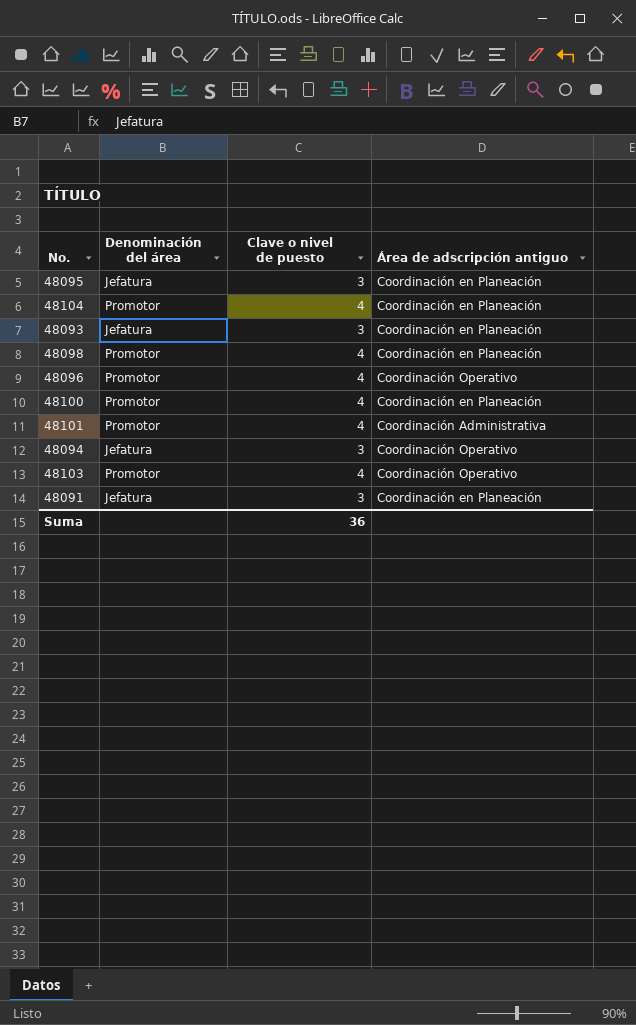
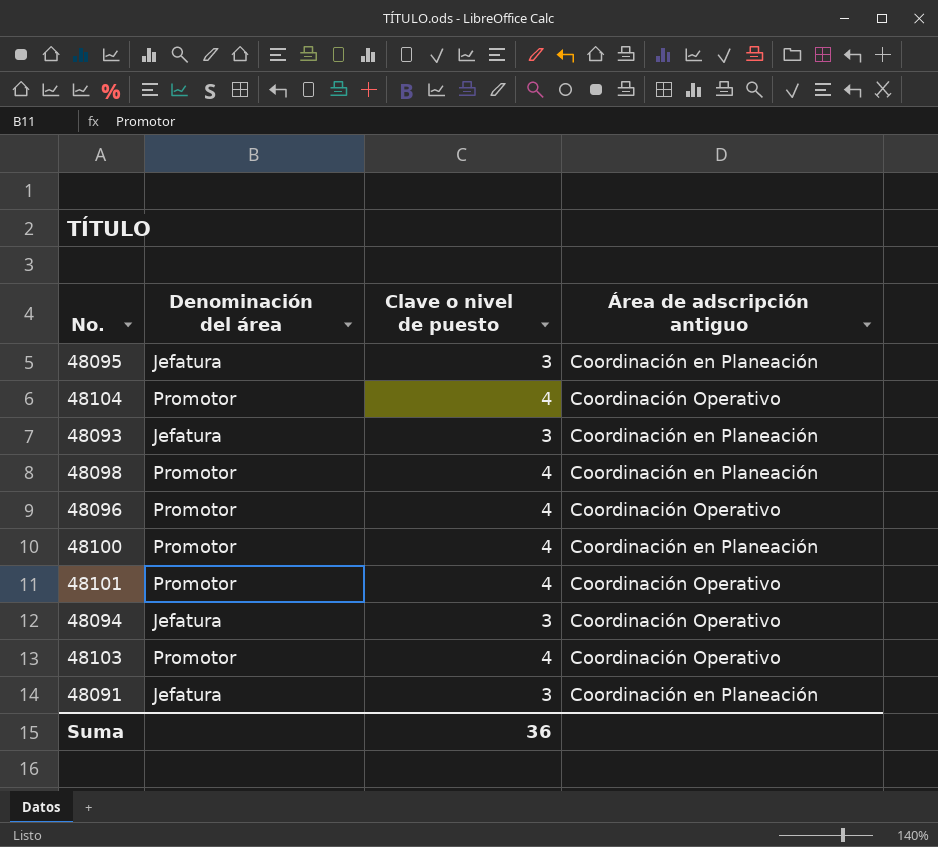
48104 | Área de adscripción antiguo: Coordinación en Planeación -> Coordinación Operativo
48101 | Área de adscripción antiguo: Coordinación Administrativa -> Coordinación Operativo

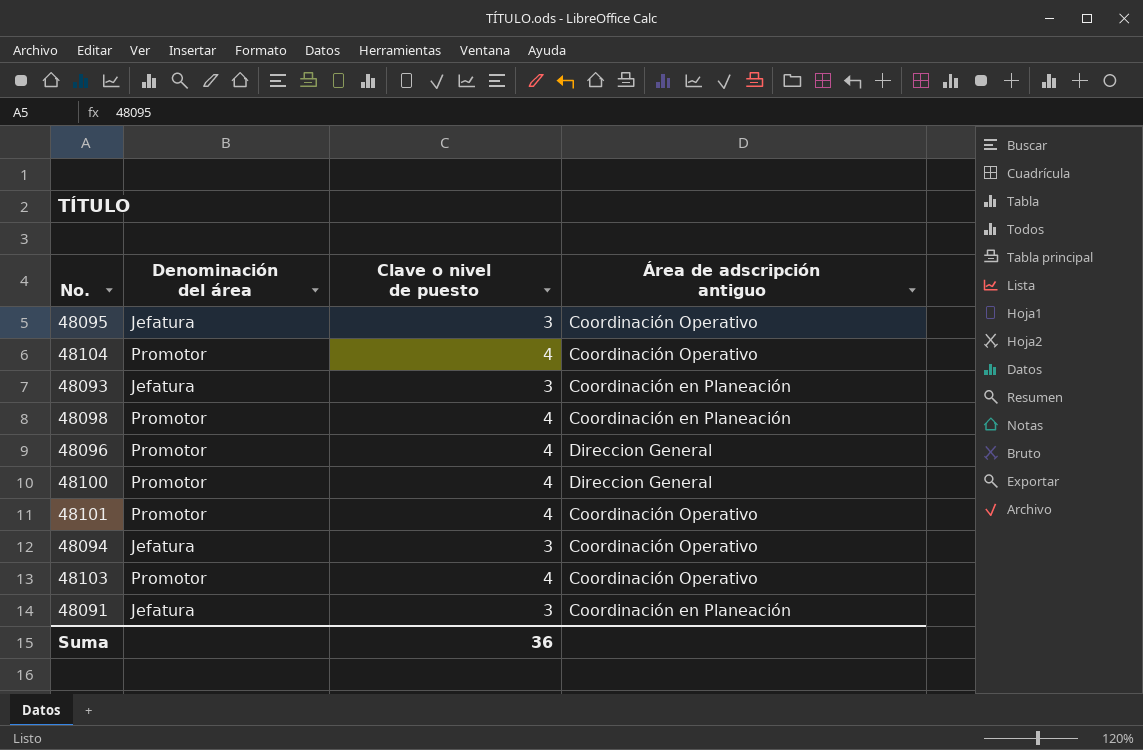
48095 | Área de adscripción antiguo: Coordinación en Planeación -> Coordinación Operativo
48096 | Área de adscripción antiguo: Coordinación Operativo -> Direccion General
48100 | Área de adscripción antiguo: Coordinación en Planeación -> Direccion General

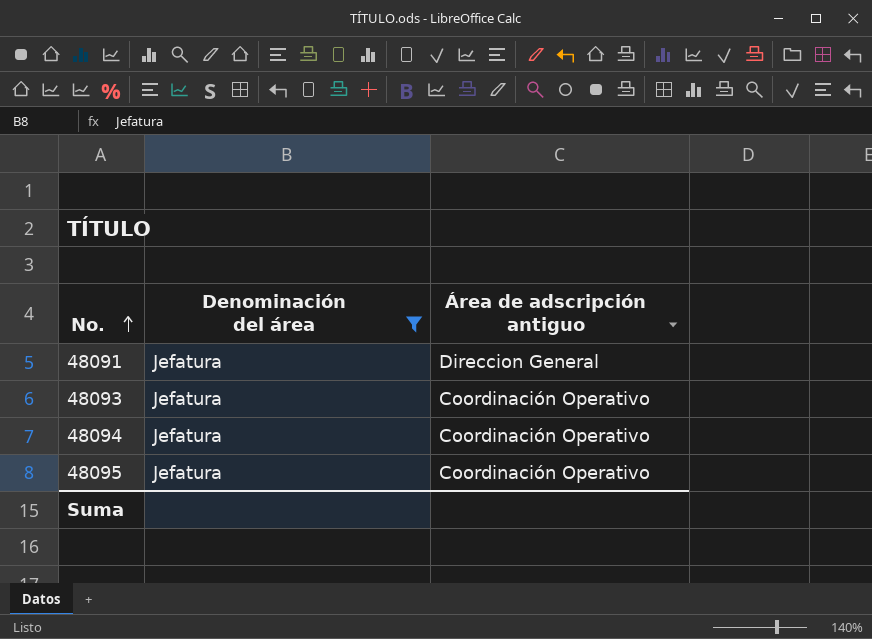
filter: none -> Denominación del área = Jefatura
row order: none -> No. ascending
column Clave o nivel de puesto | position: 3 -> none
48091 | Área de adscripción antiguo: Coordinación en Planeación -> Direccion General
48093 | Área de adscripción antiguo: Coordinación en Planeación -> Coordinación Operativo

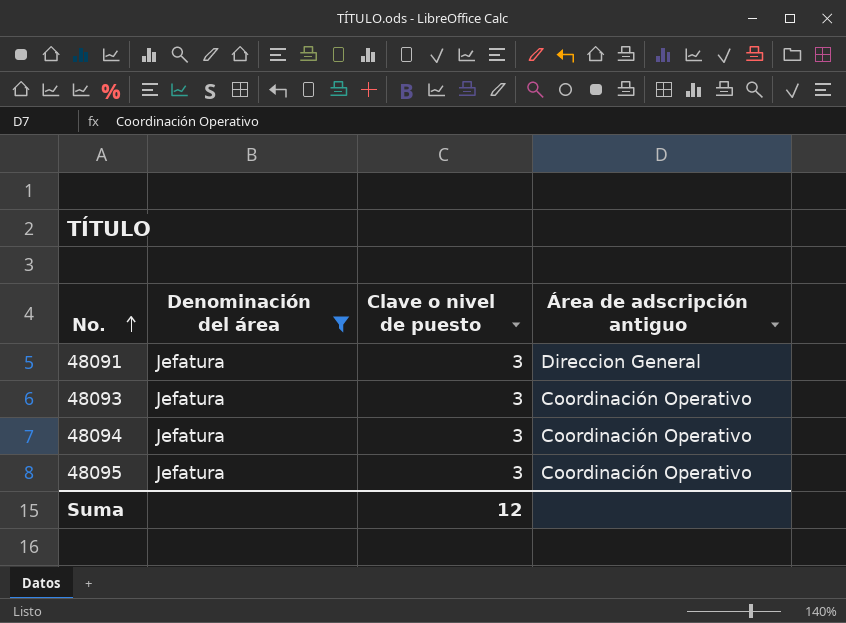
column Clave o nivel de puesto | position: none -> 3

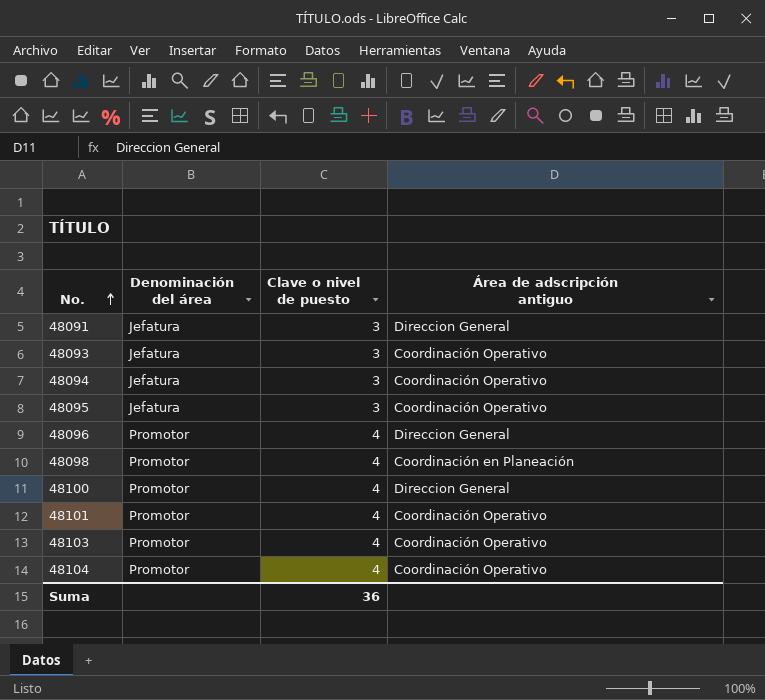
filter: Denominación del área = Jefatura -> none
Suma | Clave o nivel de puesto: 12 -> 36

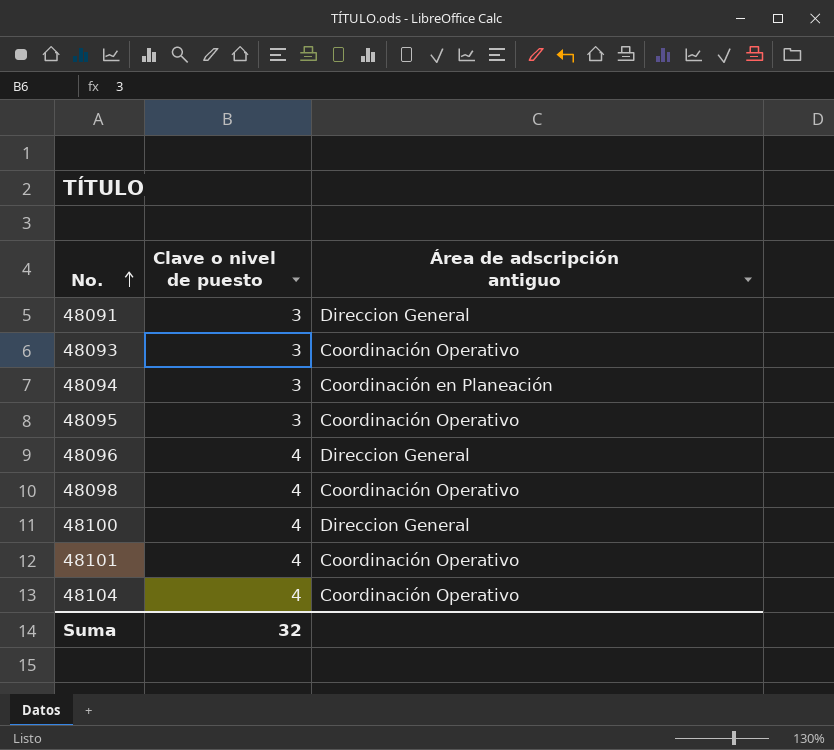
column Denominación del área | position: 2 -> none
row 48103: Promotor | 4 | Coordinación Operativo -> none
48094 | Área de adscripción antiguo: Coordinación Operativo -> Coordinación en Planeación
48098 | Área de adscripción antiguo: Coordinación en Planeación -> Coordinación Operativo
Suma | Clave o nivel de puesto: 36 -> 32

